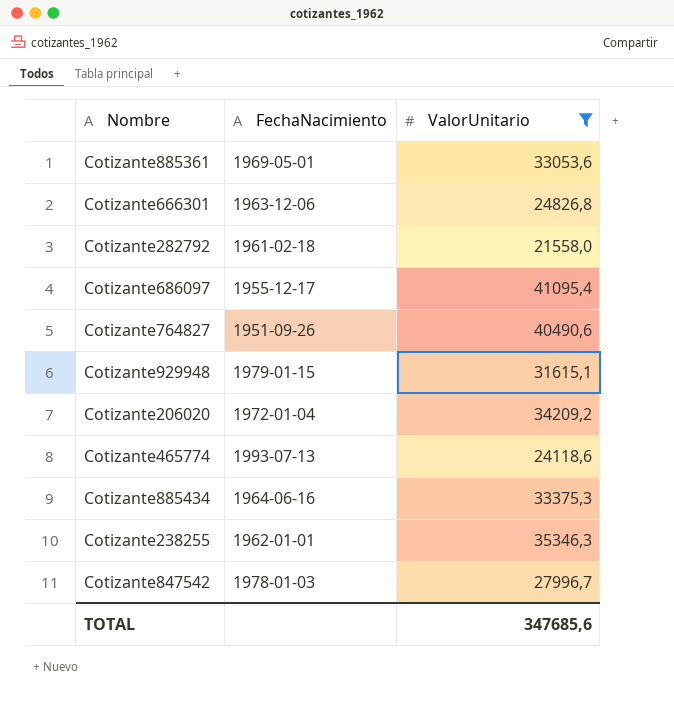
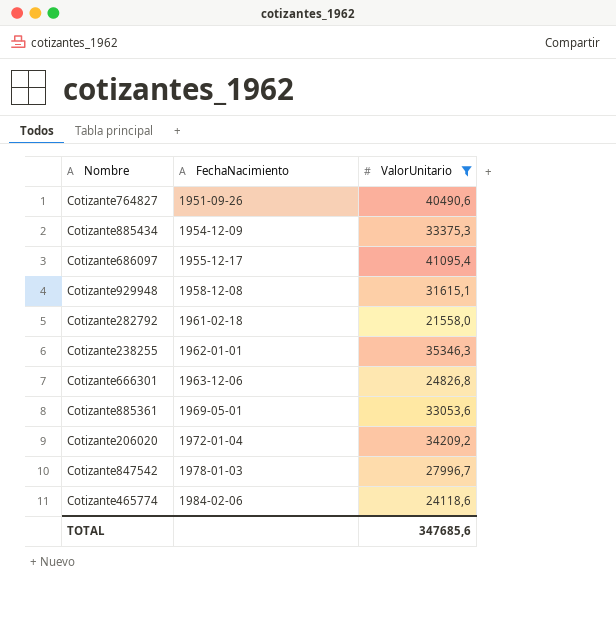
row order: none -> FechaNacimiento ascending
Cotizante885434 | FechaNacimiento: 1964-06-16 -> 1954-12-09
Cotizante929948 | FechaNacimiento: 1979-01-15 -> 1958-12-08
Cotizante465774 | FechaNacimiento: 1993-07-13 -> 1984-02-06

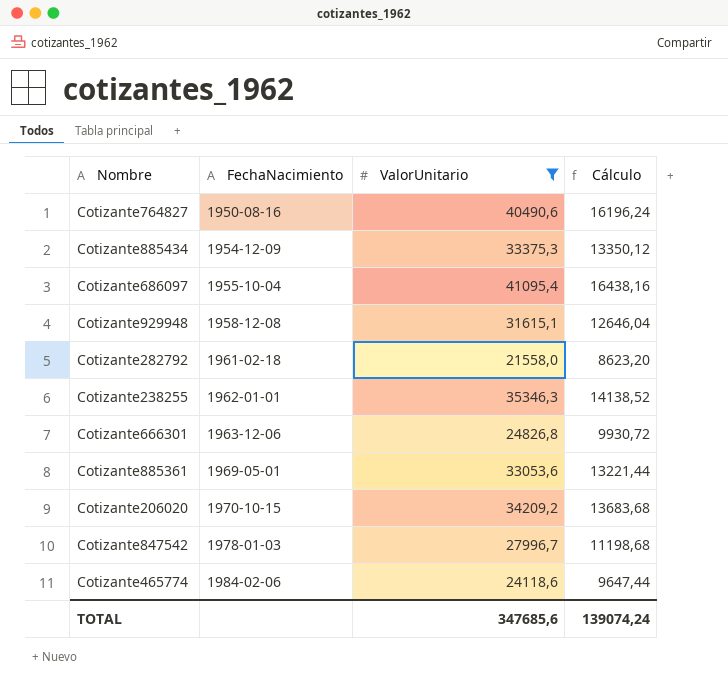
column Cálculo | formula: none -> [ValorUnitario] * 0,4
Cotizante764827 | FechaNacimiento: 1951-09-26 -> 1950-08-16
Cotizante686097 | FechaNacimiento: 1955-12-17 -> 1955-10-04
Cotizante206020 | FechaNacimiento: 1972-01-04 -> 1970-10-15

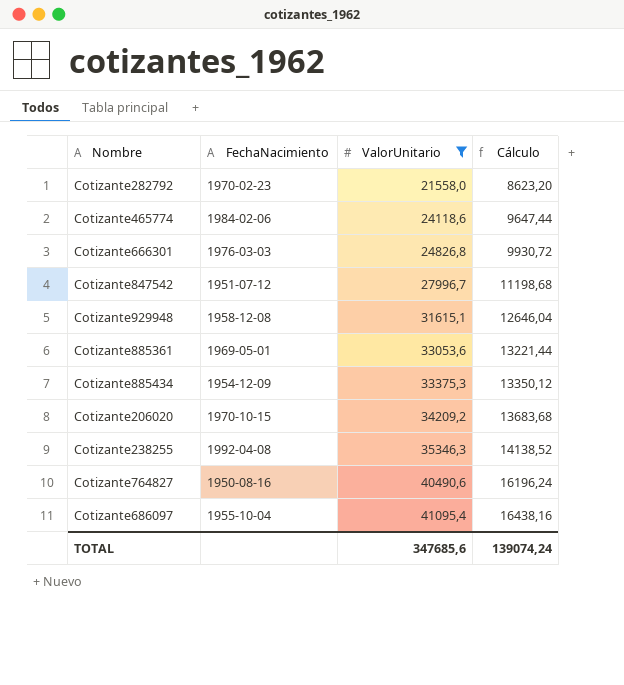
row order: FechaNacimiento ascending -> ValorUnitario ascending
Cotizante282792 | FechaNacimiento: 1961-02-18 -> 1970-02-23
Cotizante666301 | FechaNacimiento: 1963-12-06 -> 1976-03-03
Cotizante847542 | FechaNacimiento: 1978-01-03 -> 1951-07-12
Cotizante238255 | FechaNacimiento: 1962-01-01 -> 1992-04-08

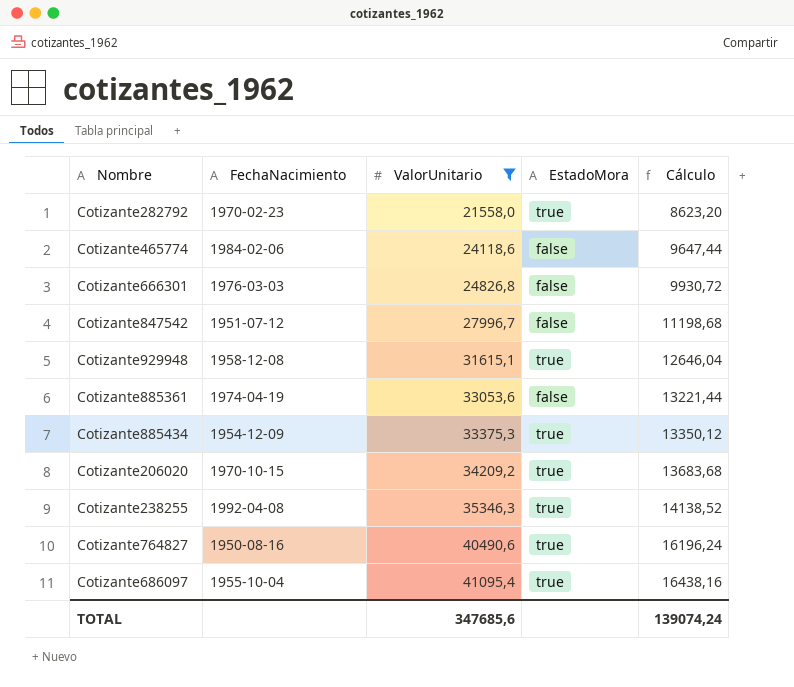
column EstadoMora | position: none -> 4
Cotizante885361 | FechaNacimiento: 1969-05-01 -> 1974-04-19

